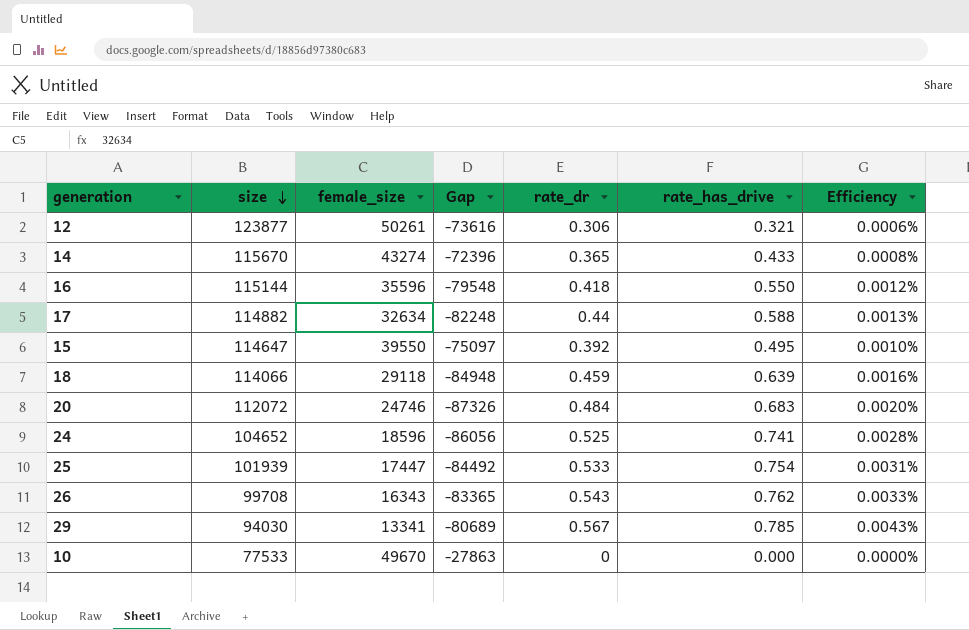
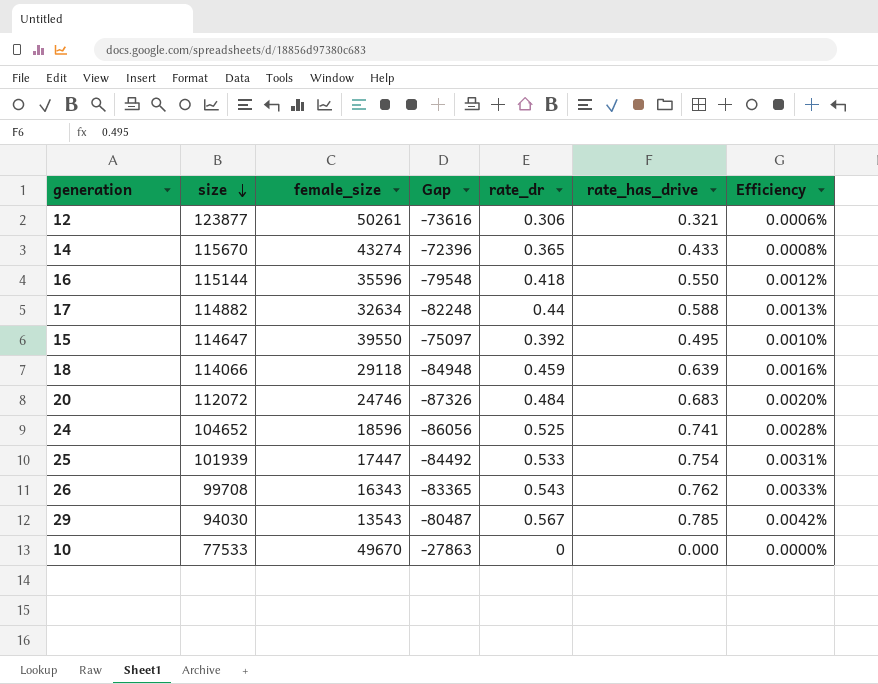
29 | female_size: 13341 -> 13543
29 | Gap: -80689 -> -80487
29 | Efficiency: 0.0043% -> 0.0042%

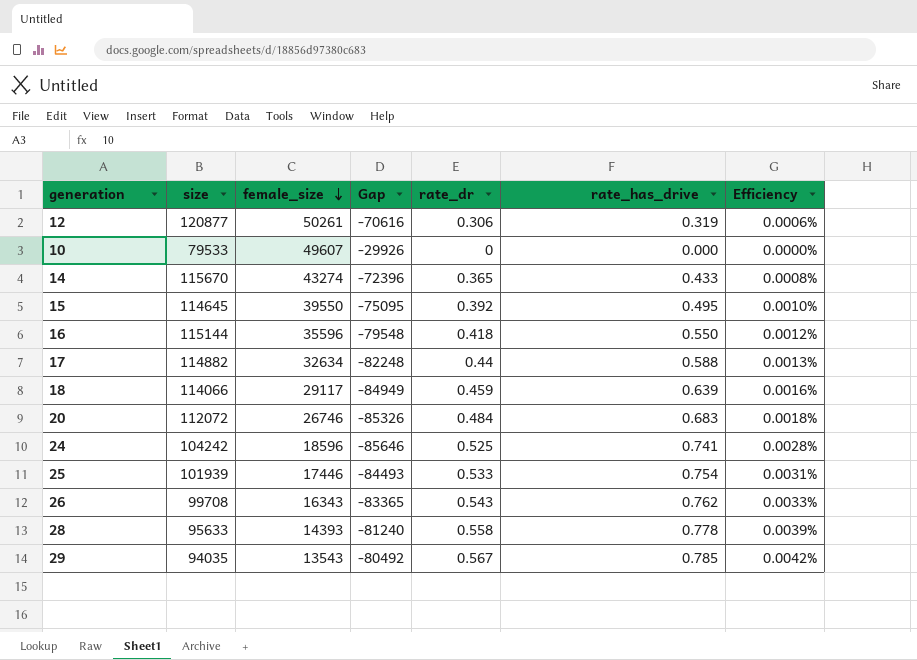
row order: size descending -> female_size descending
12 | size: 123877 -> 120877
12 | Gap: -73616 -> -70616
12 | rate_has_drive: 0.321 -> 0.319
10 | size: 77533 -> 79533
10 | female_size: 49670 -> 49607
10 | Gap: -27863 -> -29926
15 | size: 114647 -> 114645
15 | Gap: -75097 -> -75095
18 | female_size: 29118 -> 29117
18 | Gap: -84948 -> -84949
20 | female_size: 24746 -> 26746
20 | Gap: -87326 -> -85326
20 | Efficiency: 0.0020% -> 0.0018%
24 | size: 104652 -> 104242
24 | Gap: -86056 -> -85646
25 | female_size: 17447 -> 17446
25 | Gap: -84492 -> -84493
row 28: none -> 95633 | 14393 | -81240 | 0.558 | 0.778 | 0.0039%
29 | size: 94030 -> 94035
29 | Gap: -80487 -> -80492

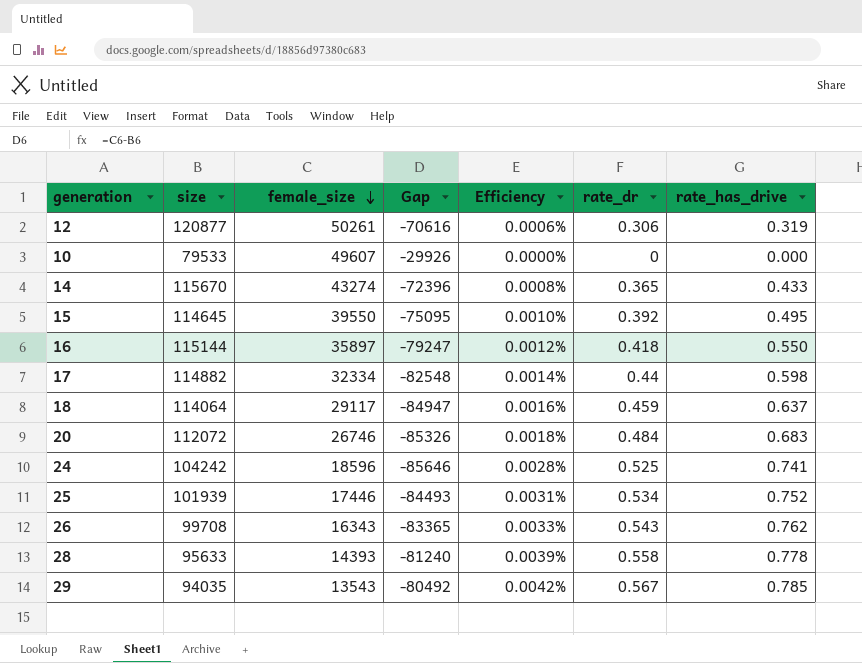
column Efficiency | position: 7 -> 5
16 | female_size: 35596 -> 35897
16 | Gap: -79548 -> -79247
17 | female_size: 32634 -> 32334
17 | Gap: -82248 -> -82548
17 | Efficiency: 0.0013% -> 0.0014%
17 | rate_has_drive: 0.588 -> 0.598
18 | size: 114066 -> 114064
18 | Gap: -84949 -> -84947
18 | rate_has_drive: 0.639 -> 0.637
25 | rate_dr: 0.533 -> 0.534
25 | rate_has_drive: 0.754 -> 0.752

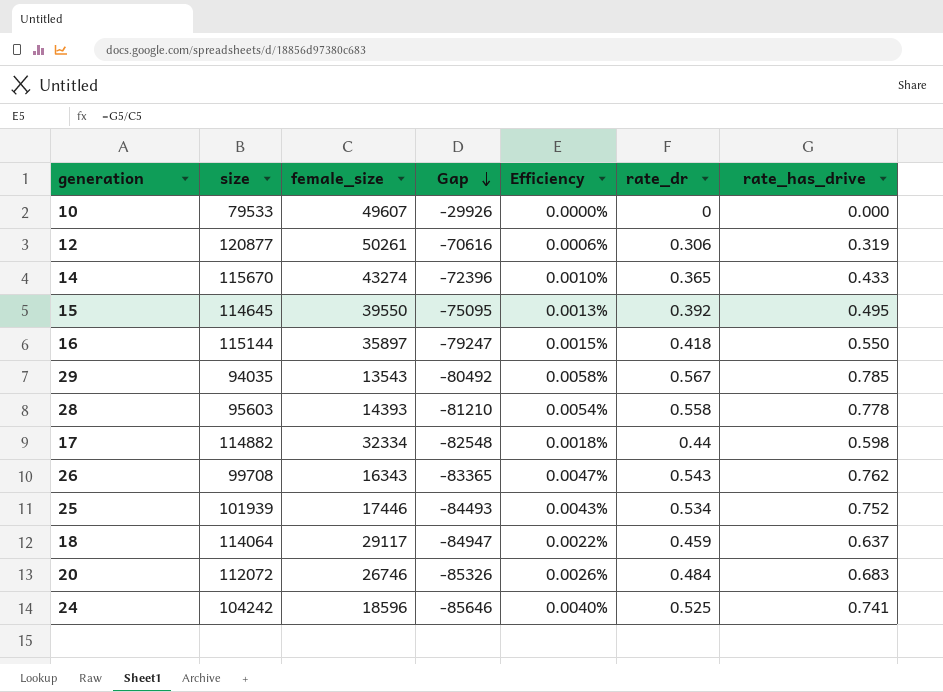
row order: female_size descending -> Gap descending
column Efficiency | formula: [rate_dr] / [female_size] -> [rate_has_drive] / [female_size]
28 | size: 95633 -> 95603
28 | Gap: -81240 -> -81210

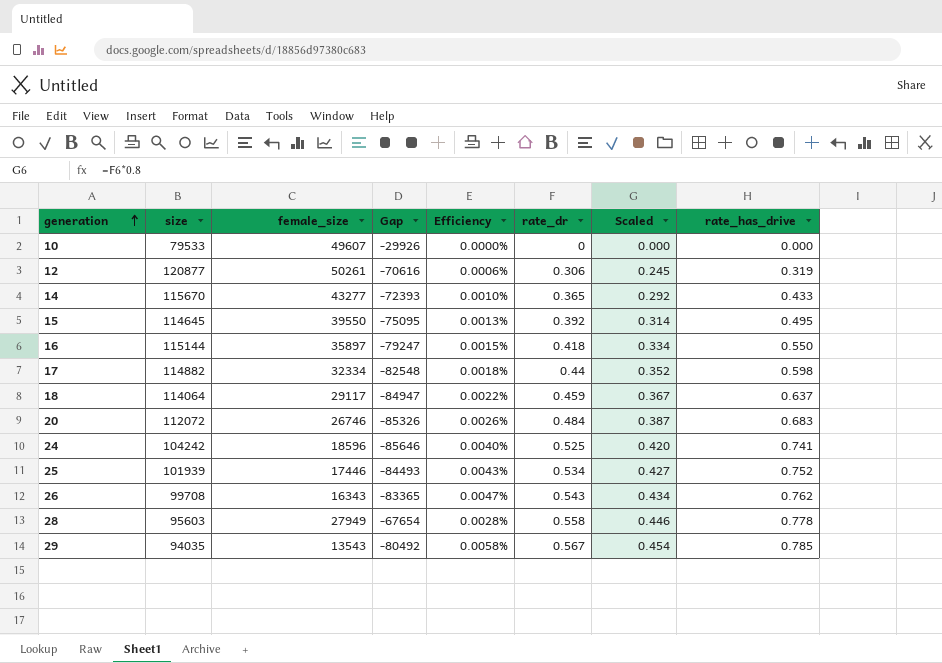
row order: Gap descending -> generation ascending
column Scaled | formula: none -> [rate_dr] * 0.8
14 | female_size: 43274 -> 43277
14 | Gap: -72396 -> -72393
28 | female_size: 14393 -> 27949
28 | Gap: -81210 -> -67654
28 | Efficiency: 0.0054% -> 0.0028%

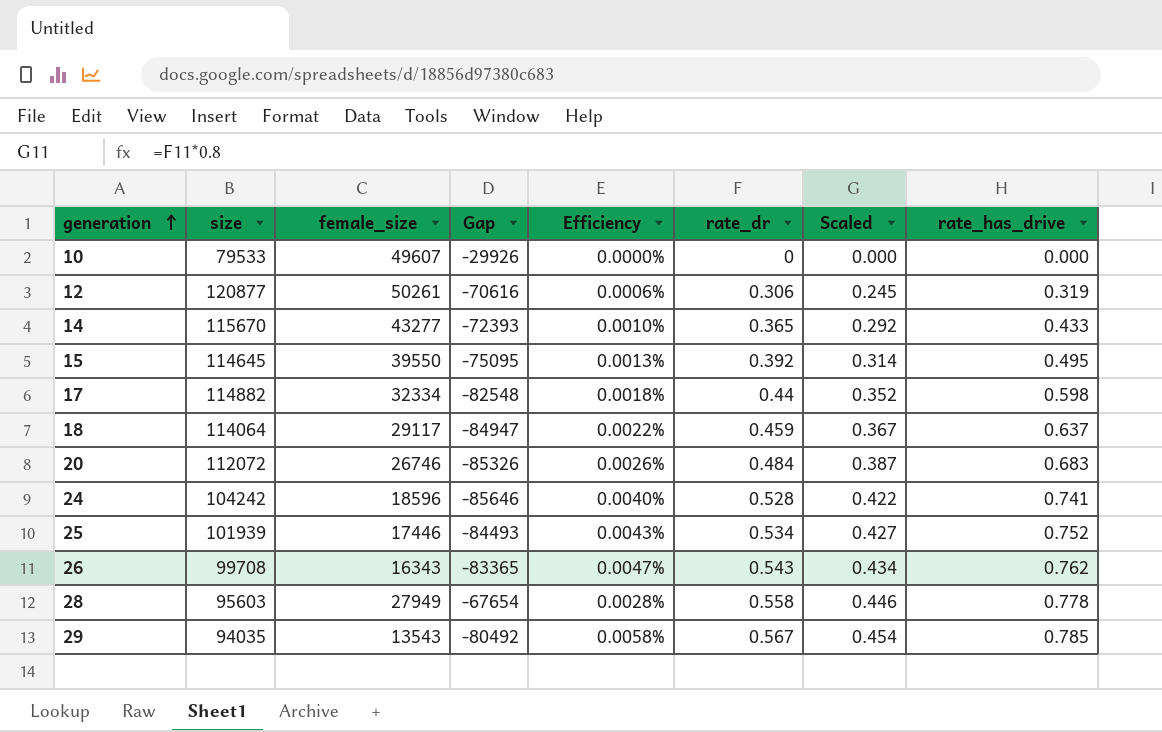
row 16: 115144 | 35897 | -79247 | 0.0015% | 0.418 | 0.334 | 0.550 -> none
24 | rate_dr: 0.525 -> 0.528
24 | Scaled: 0.420 -> 0.422

